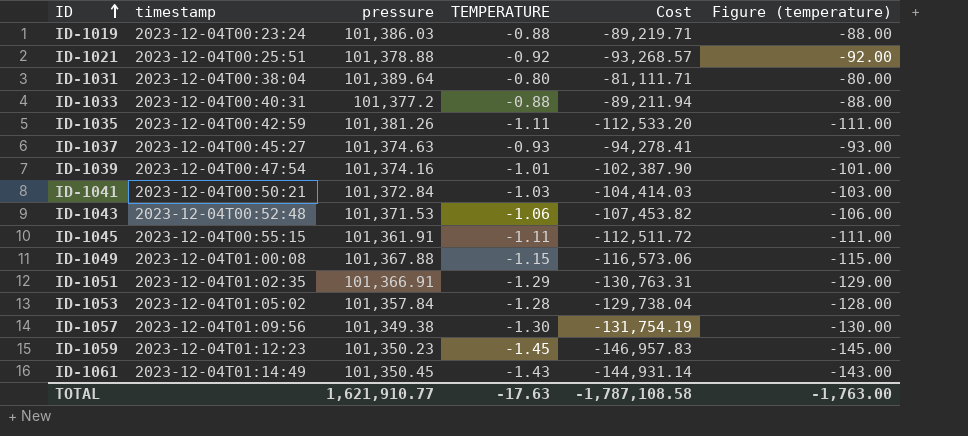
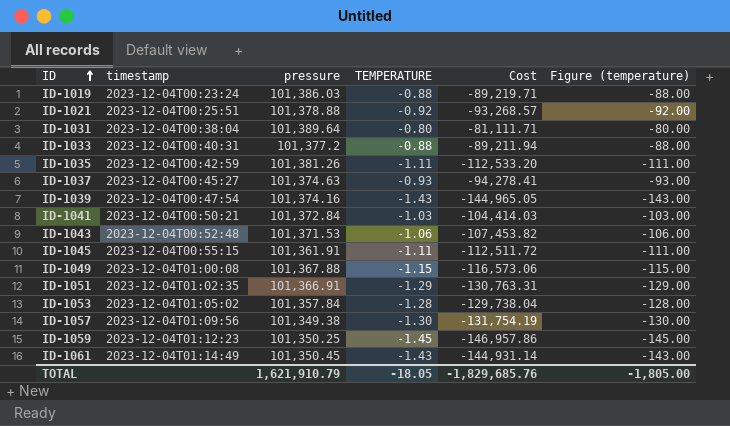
ID-1039 | TEMPERATURE: -1.01 -> -1.43
ID-1039 | Cost: -102,387.90 -> -144,965.05
ID-1039 | Figure (temperature): -101.00 -> -143.00
ID-1059 | pressure: 101,350.23 -> 101,350.25
ID-1059 | Cost: -146,957.83 -> -146,957.86
TOTAL | pressure: 1,621,910.77 -> 1,621,910.79
TOTAL | TEMPERATURE: -17.63 -> -18.05
TOTAL | Cost: -1,787,108.58 -> -1,829,685.76
TOTAL | Figure (temperature): -1,763.00 -> -1,805.00

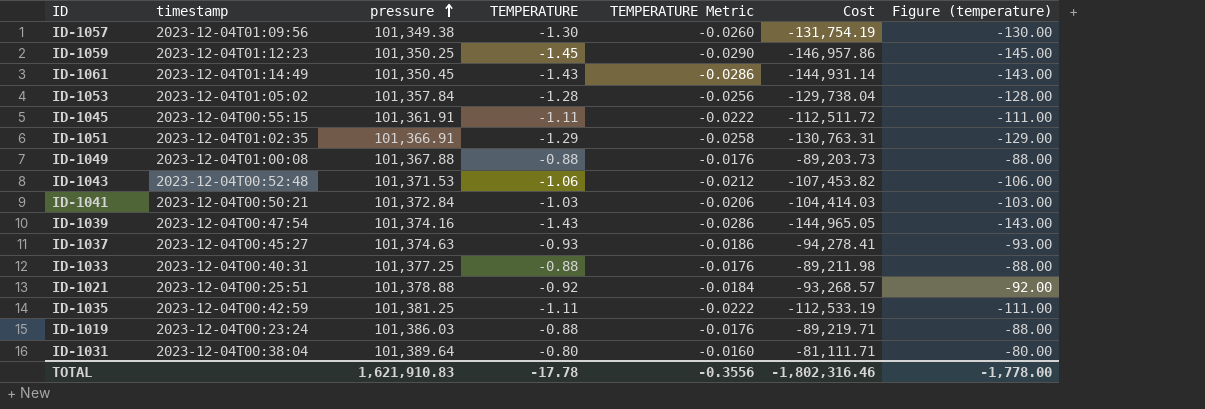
row order: ID ascending -> pressure ascending
column TEMPERATURE Metric | formula: none -> [TEMPERATURE] * 0.02
ID-1049 | TEMPERATURE: -1.15 -> -0.88
ID-1049 | Cost: -116,573.06 -> -89,203.73
ID-1049 | Figure (temperature): -115.00 -> -88.00
ID-1033 | pressure: 101,377.2 -> 101,377.25
ID-1033 | Cost: -89,211.94 -> -89,211.98
ID-1035 | pressure: 101,381.26 -> 101,381.25
ID-1035 | Cost: -112,533.20 -> -112,533.19
TOTAL | pressure: 1,621,910.79 -> 1,621,910.83
TOTAL | TEMPERATURE: -18.05 -> -17.78
TOTAL | Cost: -1,829,685.76 -> -1,802,316.46
TOTAL | Figure (temperature): -1,805.00 -> -1,778.00

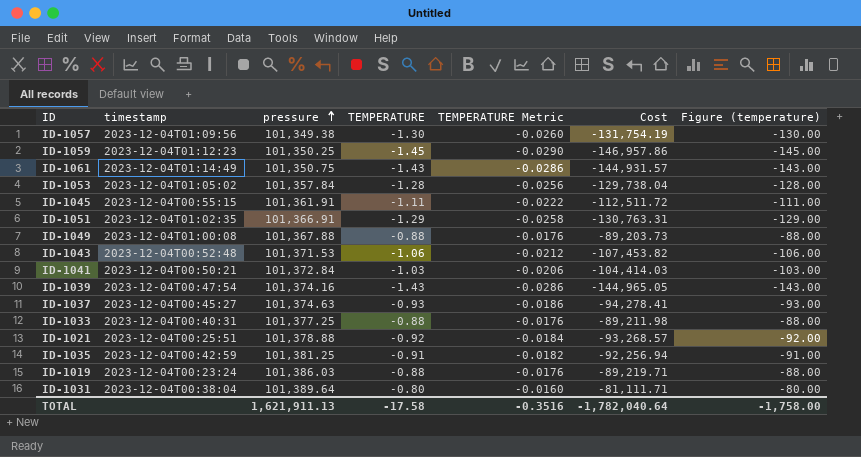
ID-1061 | pressure: 101,350.45 -> 101,350.75
ID-1061 | Cost: -144,931.14 -> -144,931.57
ID-1035 | TEMPERATURE: -1.11 -> -0.91
ID-1035 | TEMPERATURE Metric: -0.0222 -> -0.0182
ID-1035 | Cost: -112,533.19 -> -92,256.94
ID-1035 | Figure (temperature): -111.00 -> -91.00
TOTAL | pressure: 1,621,910.83 -> 1,621,911.13
TOTAL | TEMPERATURE: -17.78 -> -17.58
TOTAL | TEMPERATURE Metric: -0.3556 -> -0.3516
TOTAL | Cost: -1,802,316.46 -> -1,782,040.64
TOTAL | Figure (temperature): -1,778.00 -> -1,758.00

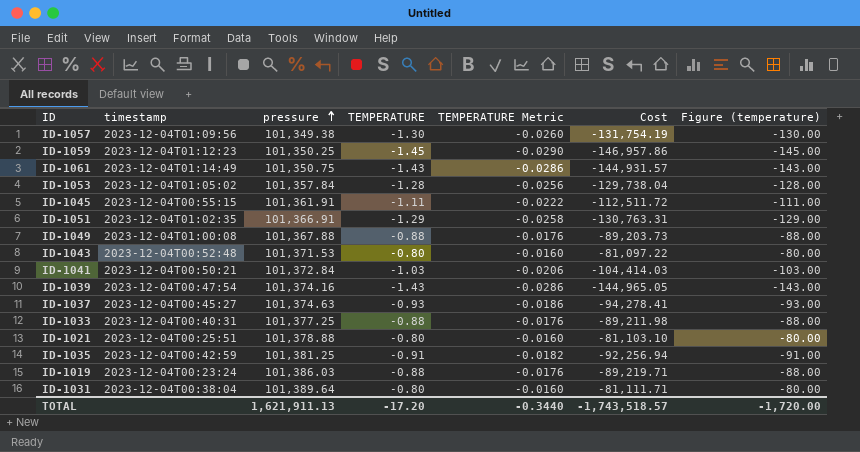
ID-1043 | TEMPERATURE: -1.06 -> -0.80
ID-1043 | TEMPERATURE Metric: -0.0212 -> -0.0160
ID-1043 | Cost: -107,453.82 -> -81,097.22
ID-1043 | Figure (temperature): -106.00 -> -80.00
ID-1021 | TEMPERATURE: -0.92 -> -0.80
ID-1021 | TEMPERATURE Metric: -0.0184 -> -0.0160
ID-1021 | Cost: -93,268.57 -> -81,103.10
ID-1021 | Figure (temperature): -92.00 -> -80.00
TOTAL | TEMPERATURE: -17.58 -> -17.20
TOTAL | TEMPERATURE Metric: -0.3516 -> -0.3440
TOTAL | Cost: -1,782,040.64 -> -1,743,518.57
TOTAL | Figure (temperature): -1,758.00 -> -1,720.00

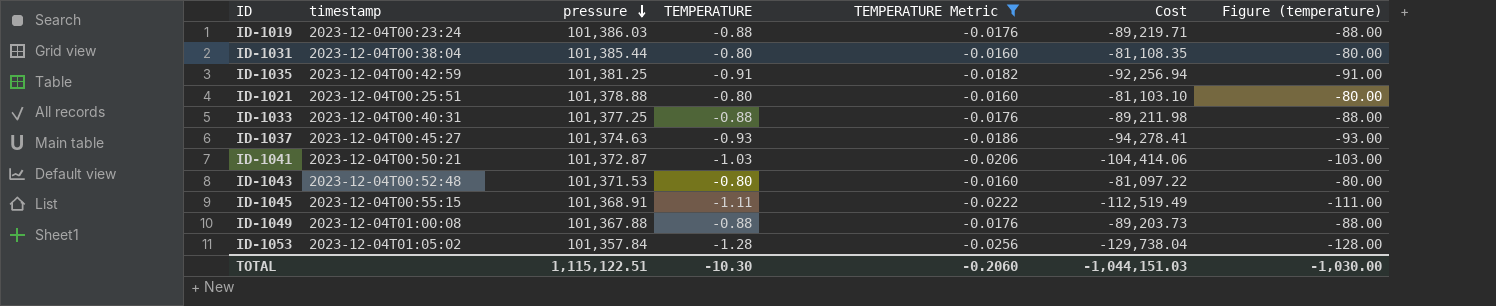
filter: none -> TEMPERATURE Metric >= -0.0256
row order: pressure ascending -> pressure descending
ID-1031 | pressure: 101,389.64 -> 101,385.44
ID-1031 | Cost: -81,111.71 -> -81,108.35
ID-1041 | pressure: 101,372.84 -> 101,372.87
ID-1041 | Cost: -104,414.03 -> -104,414.06
ID-1045 | pressure: 101,361.91 -> 101,368.91
ID-1045 | Cost: -112,511.72 -> -112,519.49
TOTAL | pressure: 1,621,911.13 -> 1,115,122.51
TOTAL | TEMPERATURE: -17.20 -> -10.30
TOTAL | TEMPERATURE Metric: -0.3440 -> -0.2060
TOTAL | Cost: -1,743,518.57 -> -1,044,151.03
TOTAL | Figure (temperature): -1,720.00 -> -1,030.00

